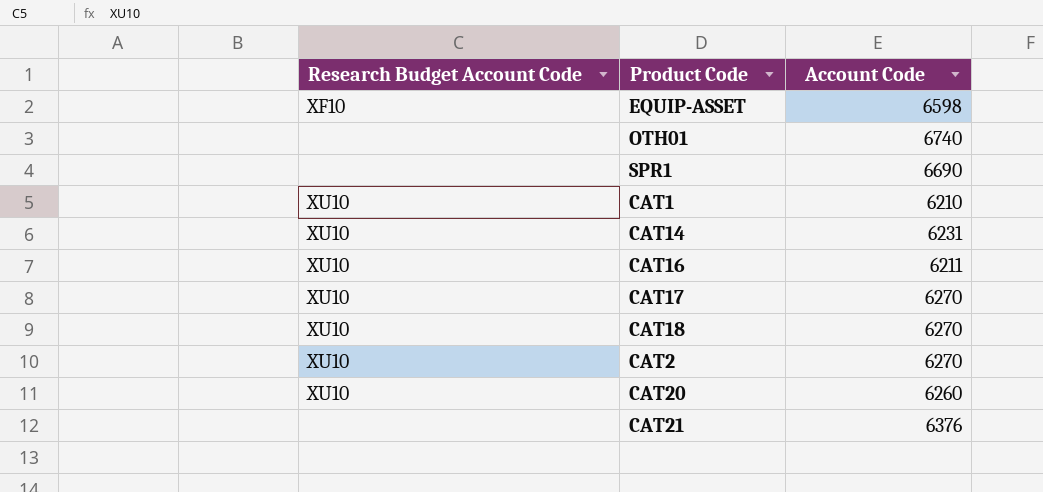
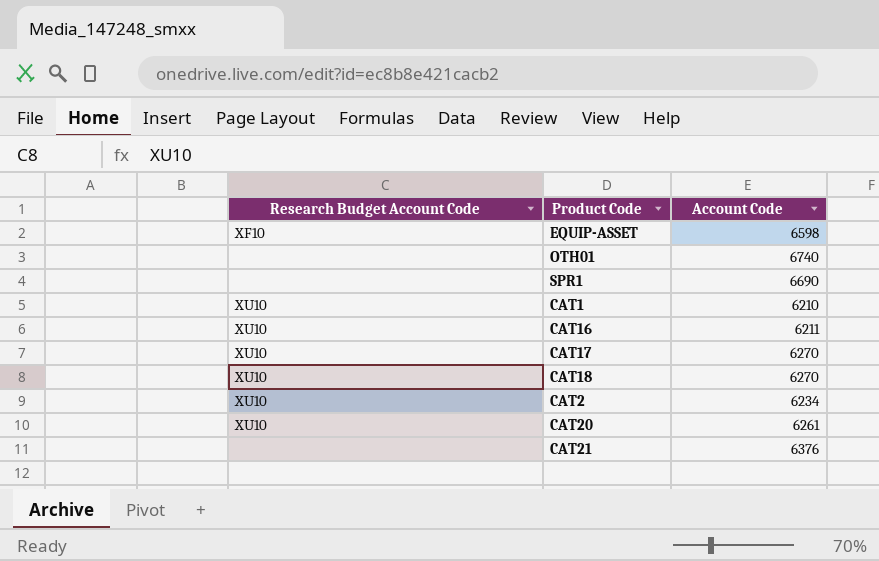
row CAT14: XU10 | 6231 -> none
CAT2 | Account Code: 6270 -> 6234
CAT20 | Account Code: 6260 -> 6261

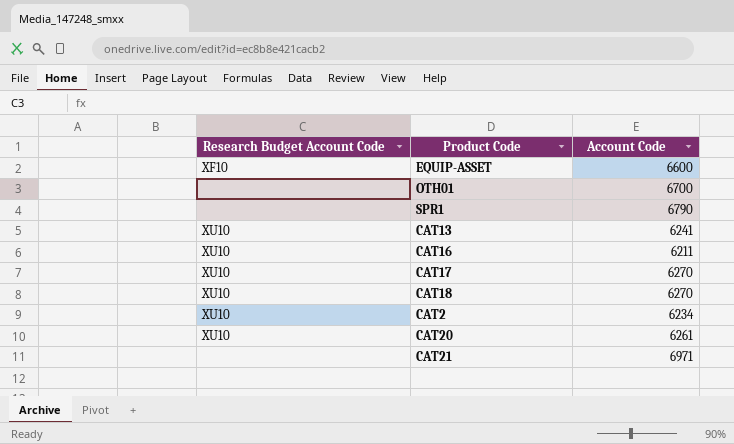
row CAT1: XU10 | 6210 -> none
EQUIP-ASSET | Account Code: 6598 -> 6600
OTH01 | Account Code: 6740 -> 6700
SPR1 | Account Code: 6690 -> 6790
row CAT13: none -> XU10 | 6241
CAT21 | Account Code: 6376 -> 6971

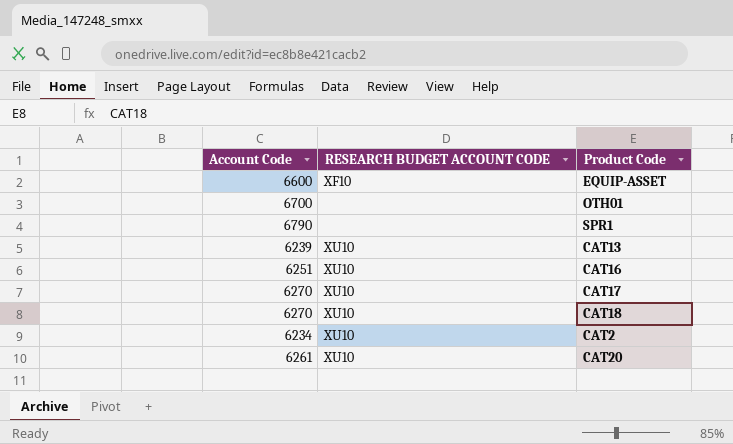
column Account Code | position: 3 -> 1
column name: Research Budget Account Code -> RESEARCH BUDGET ACCOUNT CODE
row CAT21: none | 6971 -> none
CAT13 | Account Code: 6241 -> 6239
CAT16 | Account Code: 6211 -> 6251

